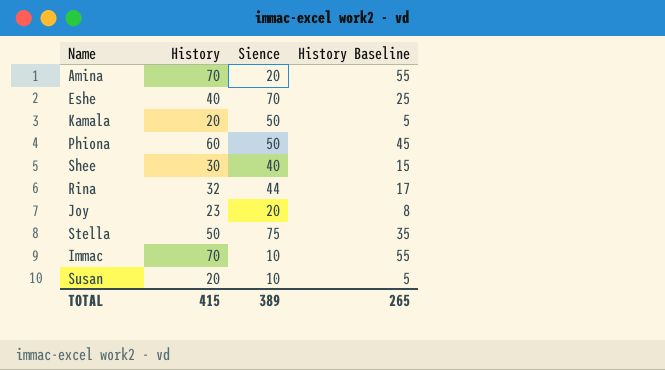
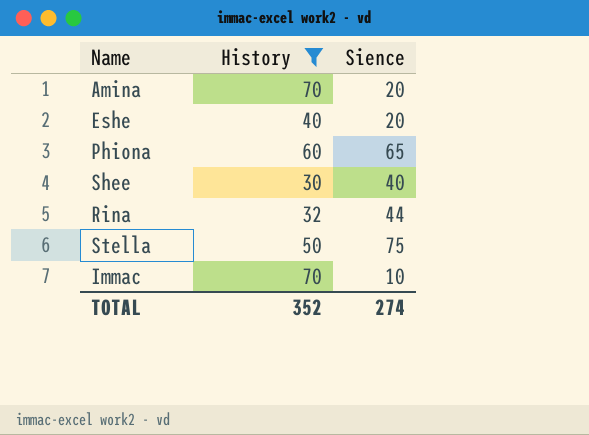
filter: none -> History >= 30
column History Baseline | formula: [History] - 15 -> none
Eshe | Sience: 70 -> 20
Phiona | Sience: 50 -> 65
TOTAL | History: 415 -> 352
TOTAL | Sience: 389 -> 274

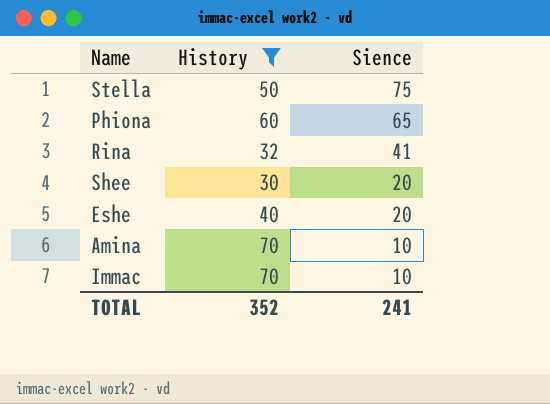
row order: none -> Sience descending
Rina | Sience: 44 -> 41
Shee | Sience: 40 -> 20
Amina | Sience: 20 -> 10
TOTAL | Sience: 274 -> 241

